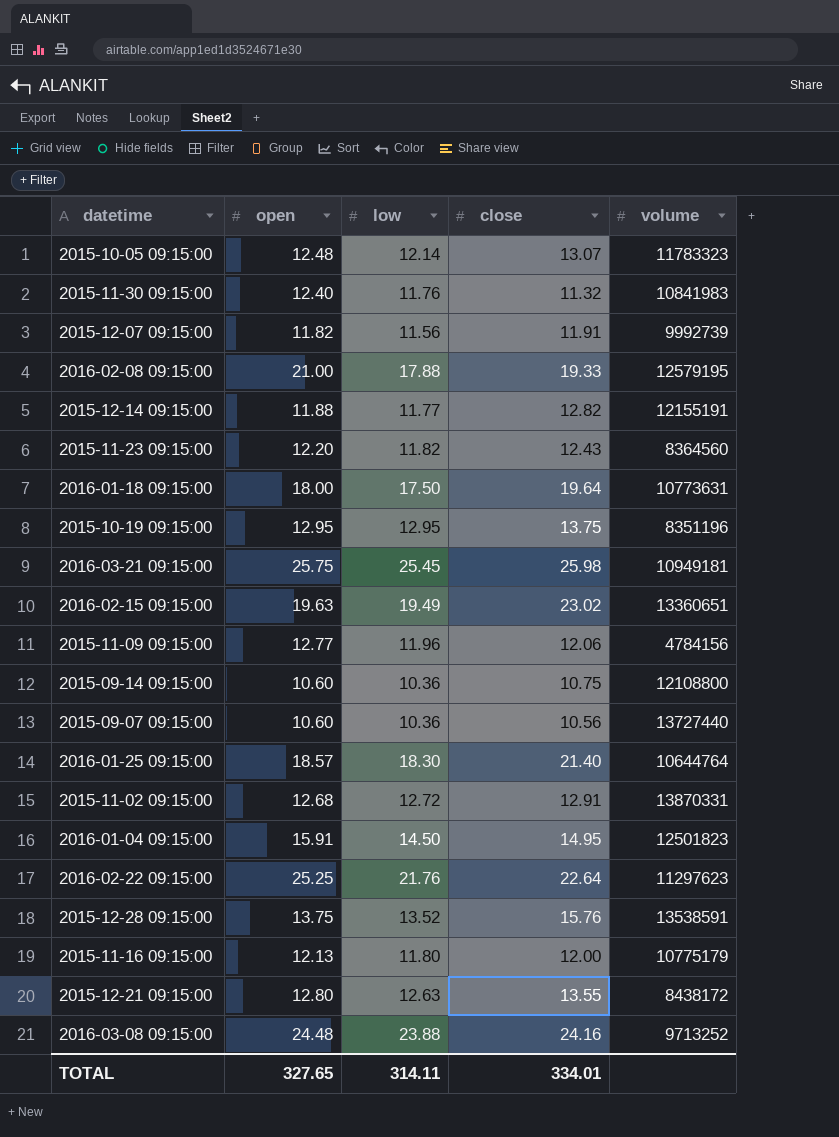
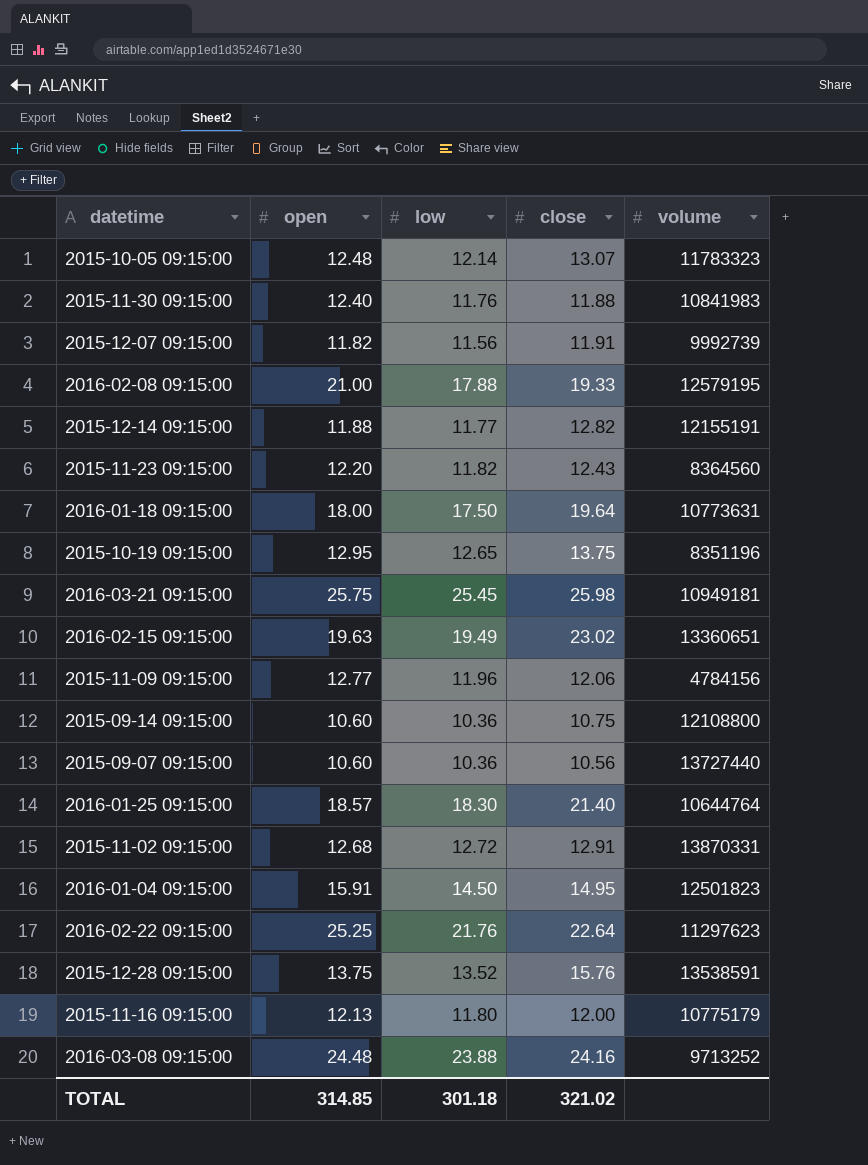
row 2015-12-21 09:15:00: 12.80 | 12.63 | 13.55 | 8438172 -> none
2015-11-30 09:15:00 | close: 11.32 -> 11.88
2015-10-19 09:15:00 | low: 12.95 -> 12.65
TOTAL | open: 327.65 -> 314.85
TOTAL | low: 314.11 -> 301.18
TOTAL | close: 334.01 -> 321.02

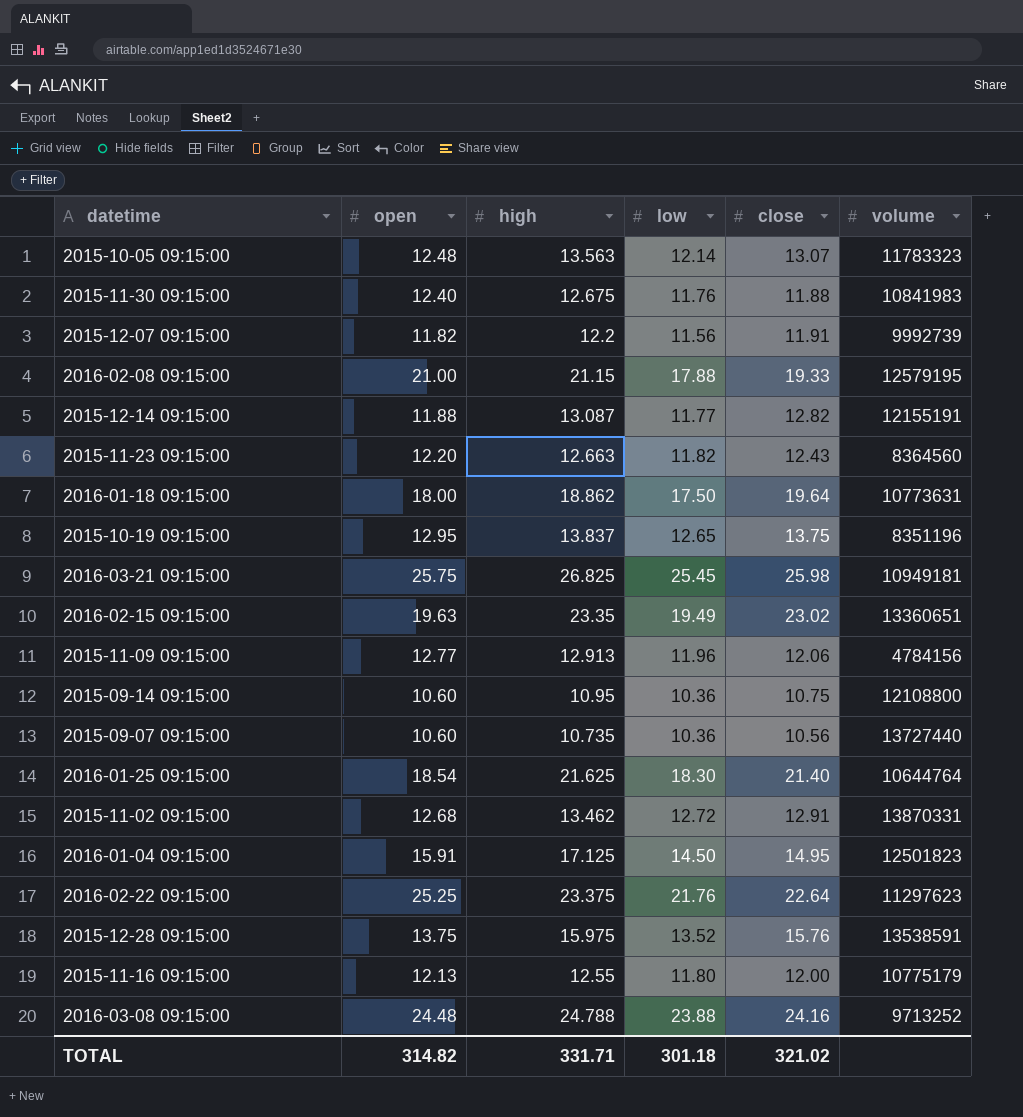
column high | position: none -> 3
2016-01-25 09:15:00 | open: 18.57 -> 18.54
TOTAL | open: 314.85 -> 314.82

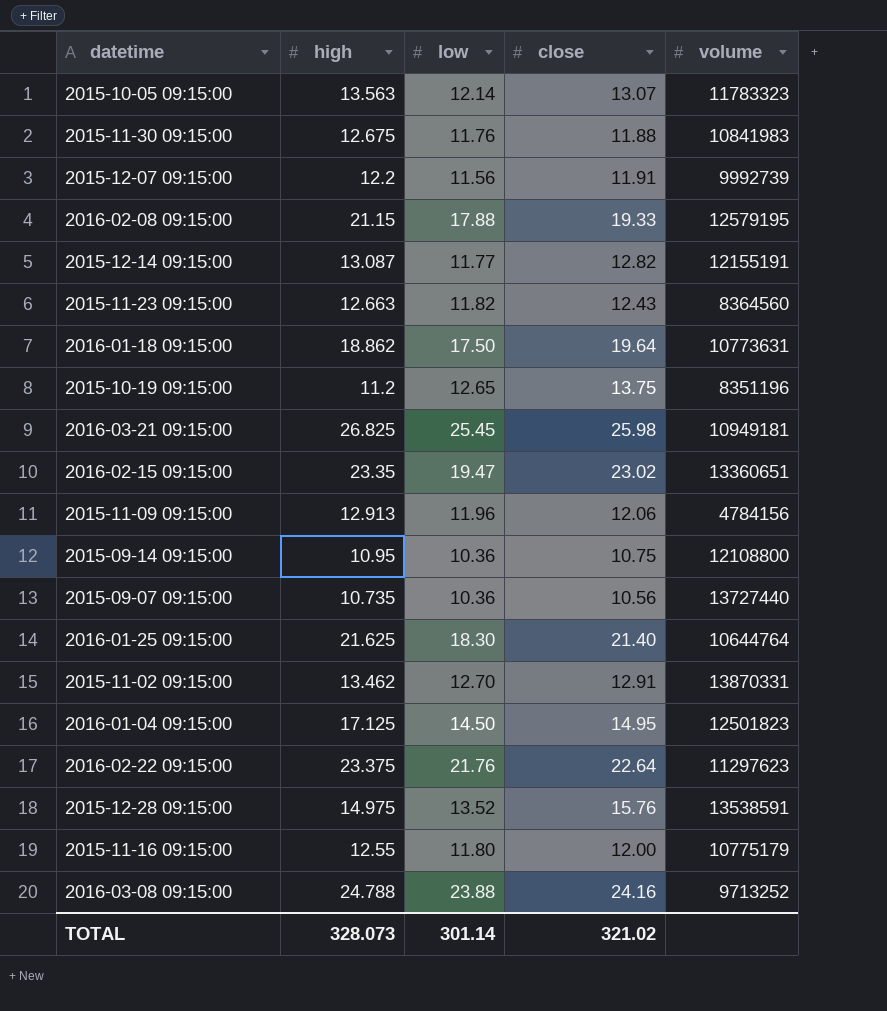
column open | position: 2 -> none
2015-10-19 09:15:00 | high: 13.837 -> 11.2
2016-02-15 09:15:00 | low: 19.49 -> 19.47
2015-11-02 09:15:00 | low: 12.72 -> 12.70
2015-12-28 09:15:00 | high: 15.975 -> 14.975
TOTAL | high: 331.71 -> 328.073
TOTAL | low: 301.18 -> 301.14

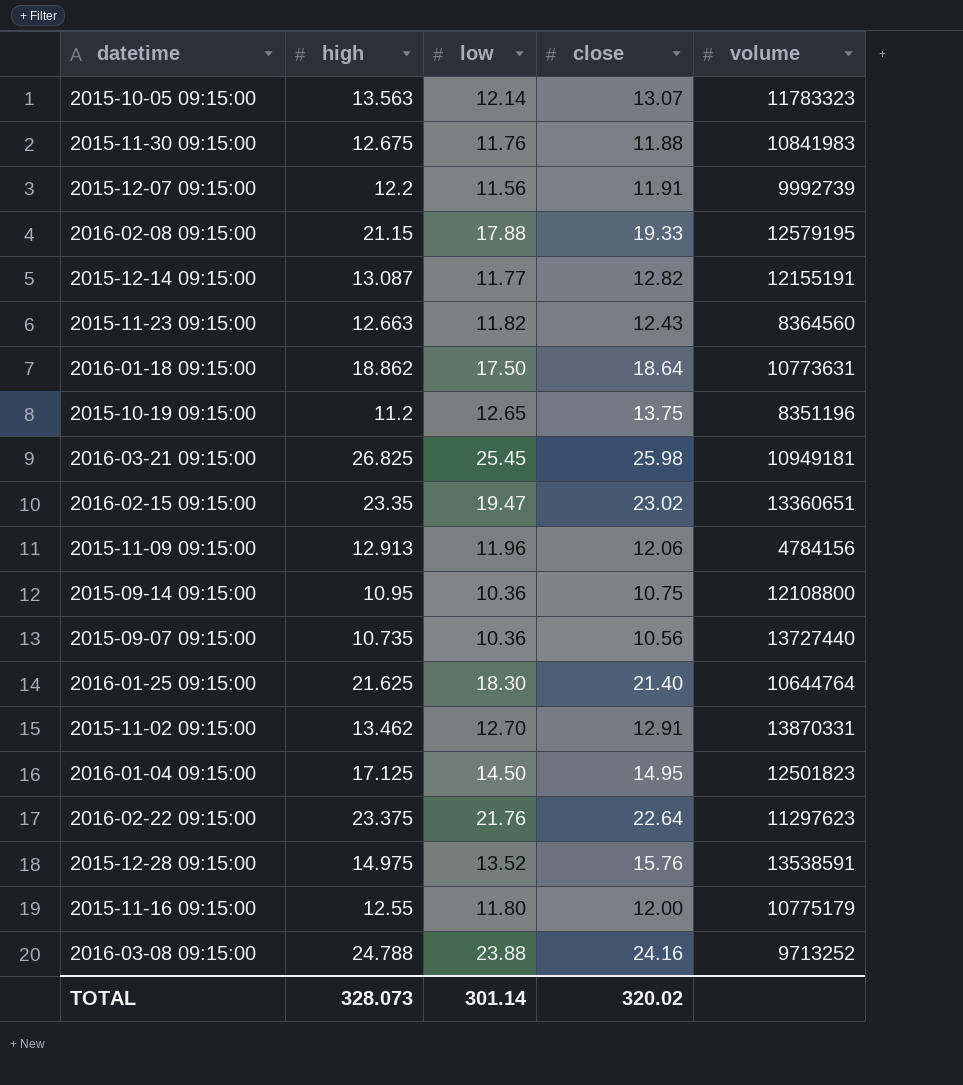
2016-01-18 09:15:00 | close: 19.64 -> 18.64
TOTAL | close: 321.02 -> 320.02

